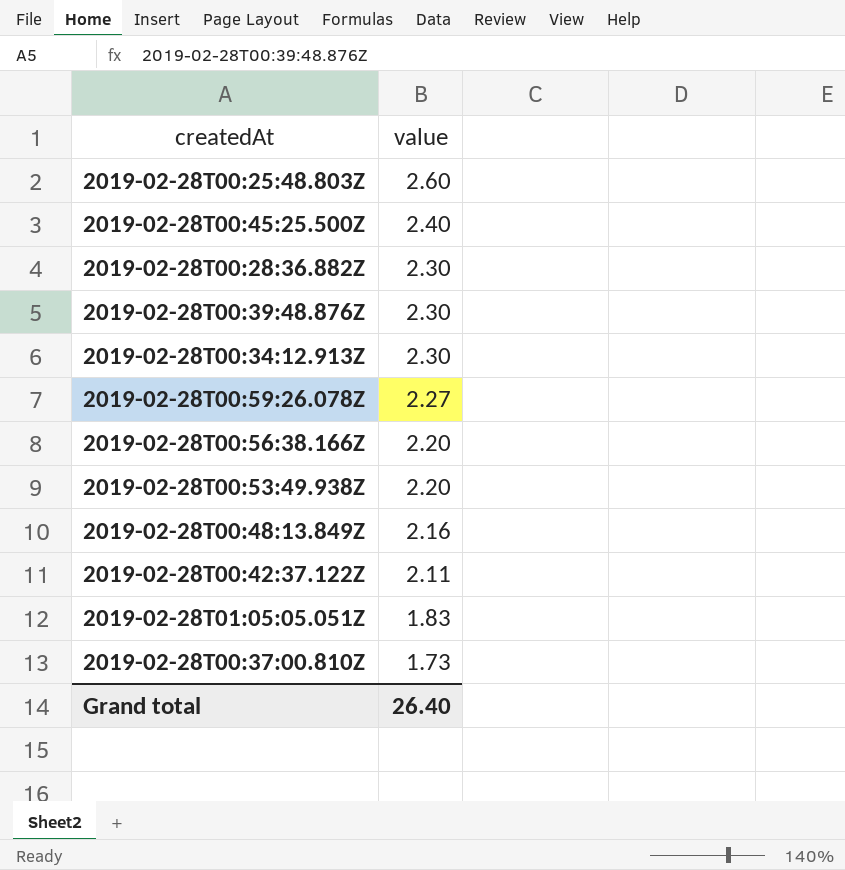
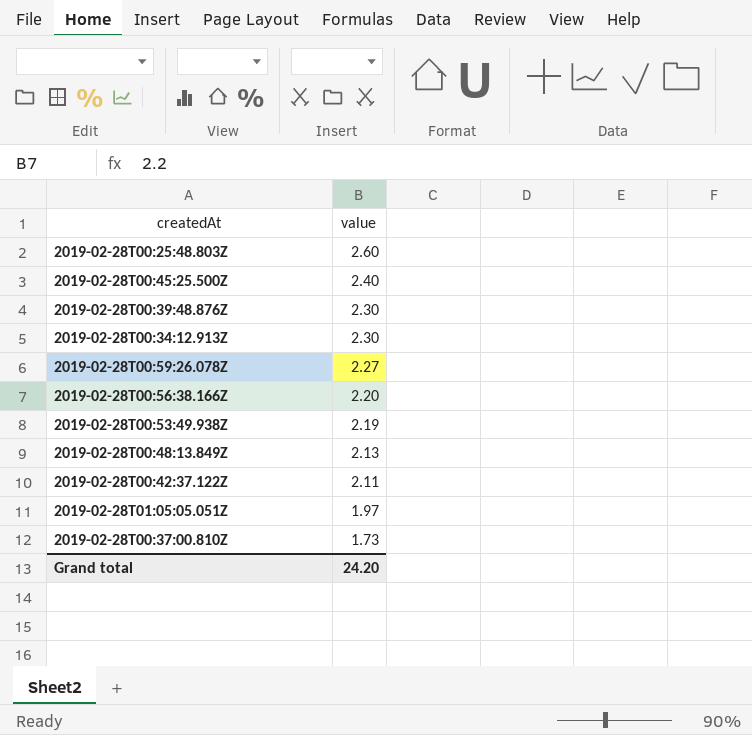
row 2019-02-28T00:28:36.882Z: 2.30 -> none
2019-02-28T00:53:49.938Z | value: 2.20 -> 2.19
2019-02-28T00:48:13.849Z | value: 2.16 -> 2.13
2019-02-28T01:05:05.051Z | value: 1.83 -> 1.97
Grand total | value: 26.40 -> 24.20

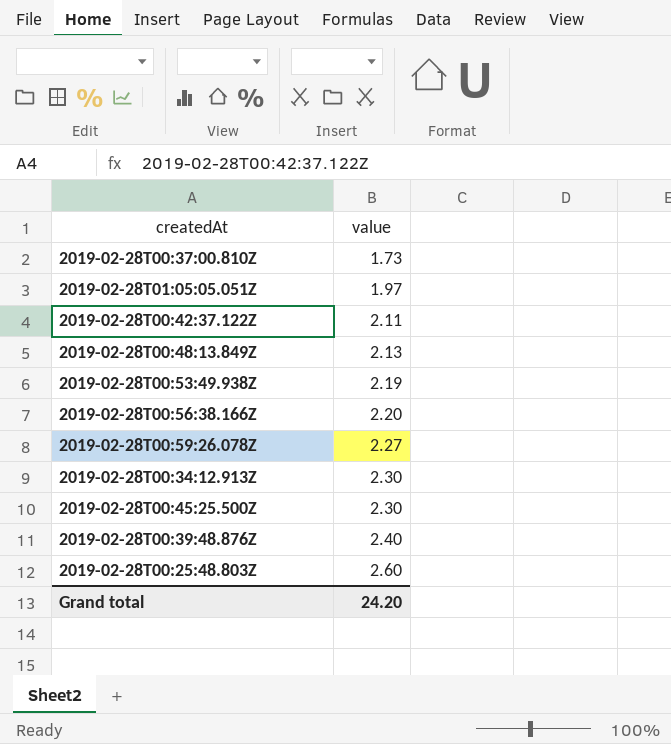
row order: value descending -> value ascending
2019-02-28T00:45:25.500Z | value: 2.40 -> 2.30
2019-02-28T00:39:48.876Z | value: 2.30 -> 2.40

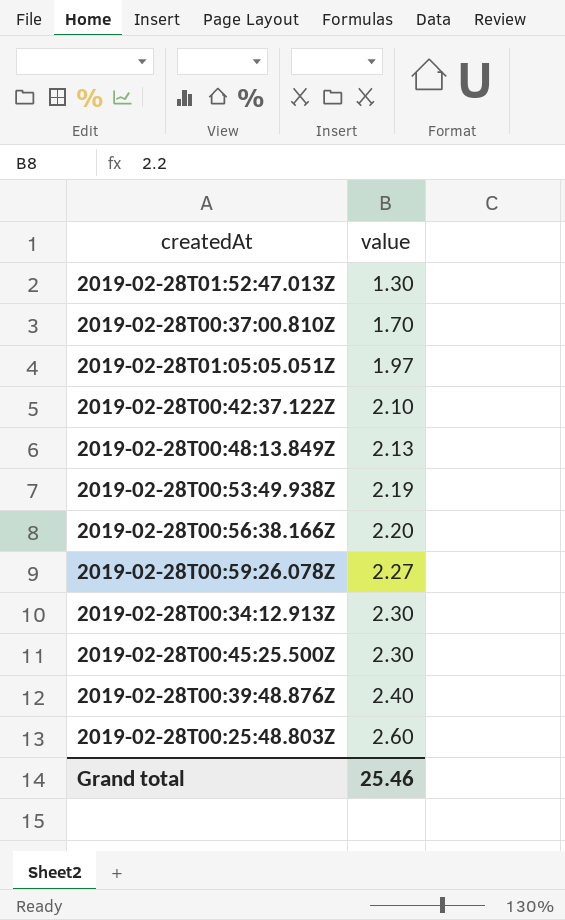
row 2019-02-28T01:52:47.013Z: none -> 1.30
2019-02-28T00:37:00.810Z | value: 1.73 -> 1.70
2019-02-28T00:42:37.122Z | value: 2.11 -> 2.10
Grand total | value: 24.20 -> 25.46

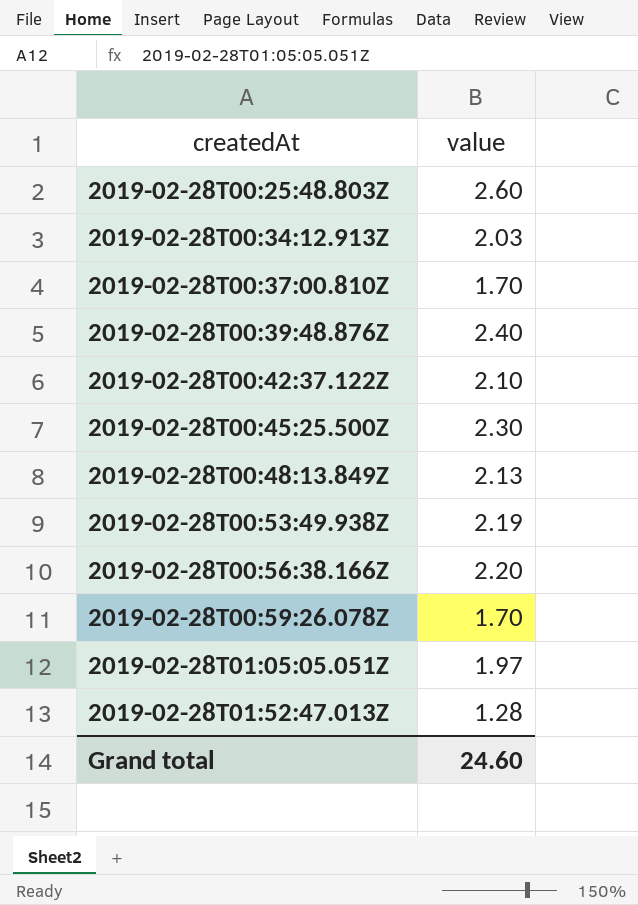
row order: value ascending -> createdAt ascending
2019-02-28T00:34:12.913Z | value: 2.30 -> 2.03
2019-02-28T00:59:26.078Z | value: 2.27 -> 1.70
2019-02-28T01:52:47.013Z | value: 1.30 -> 1.28
Grand total | value: 25.46 -> 24.60

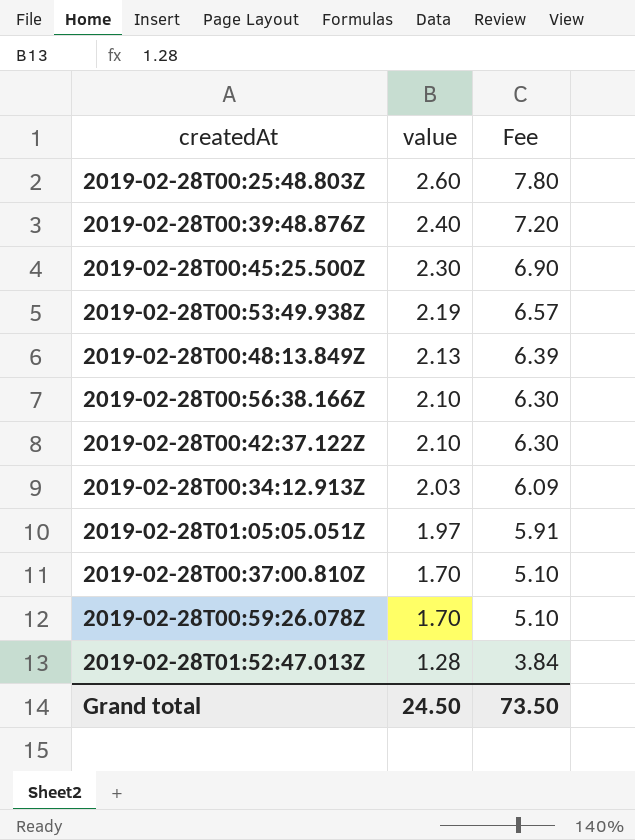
row order: createdAt ascending -> value descending
column Fee | formula: none -> [value] * 3
2019-02-28T00:56:38.166Z | value: 2.20 -> 2.10
Grand total | value: 24.60 -> 24.50

